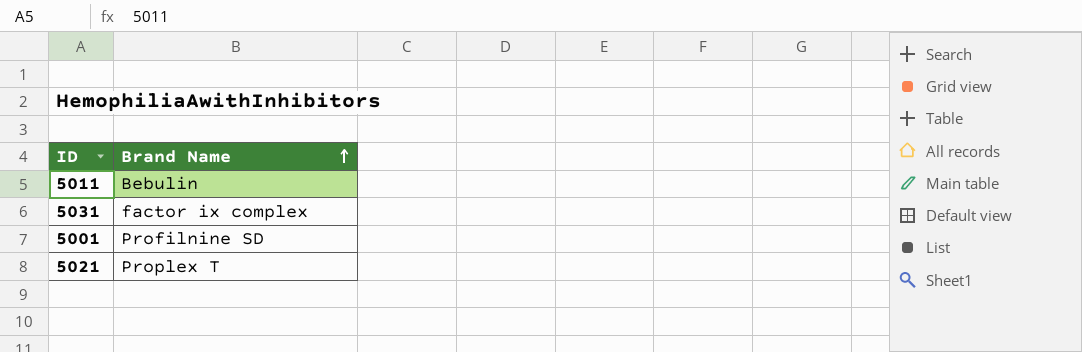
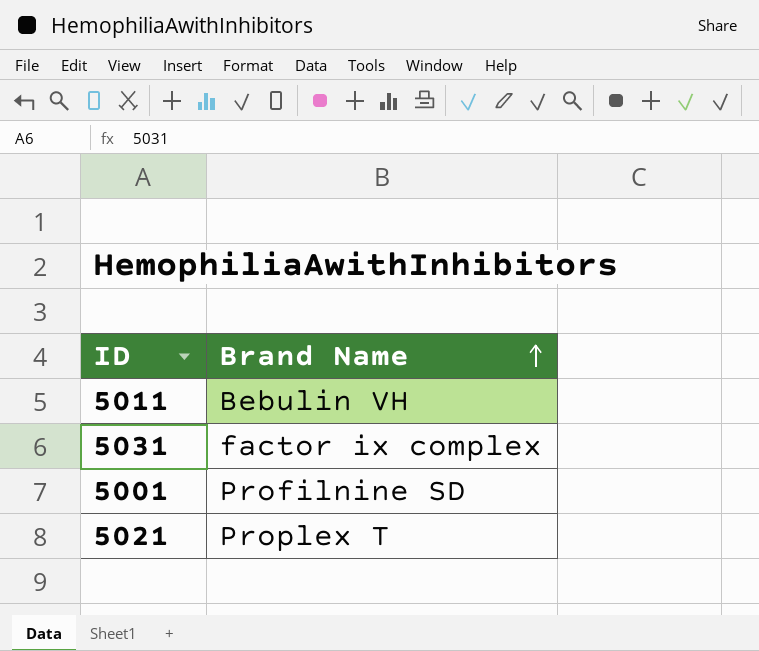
5011 | Brand Name: Bebulin -> Bebulin VH

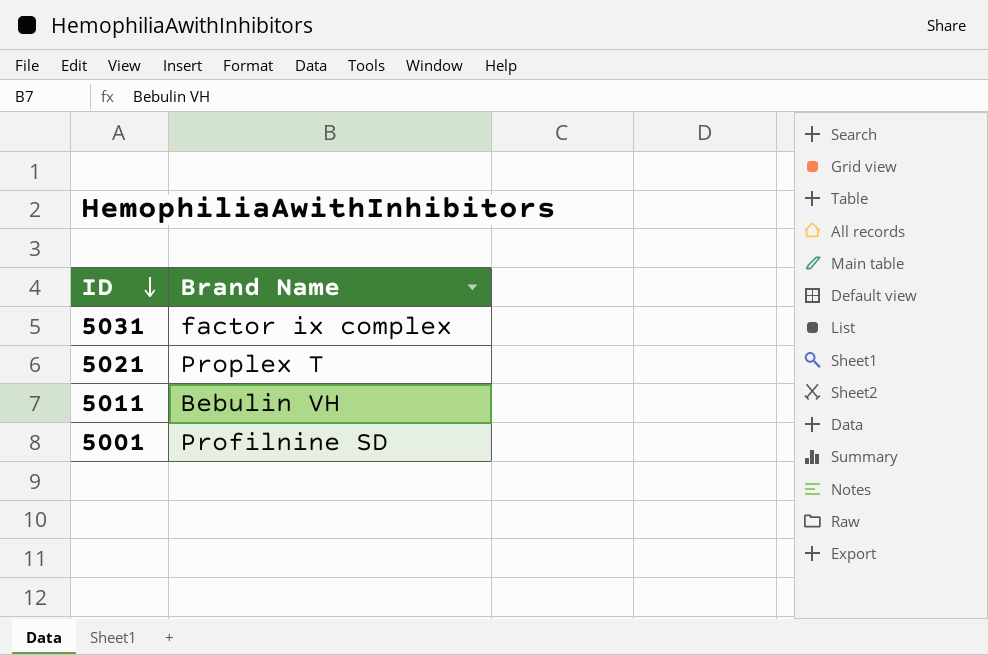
row order: Brand Name ascending -> ID descending

